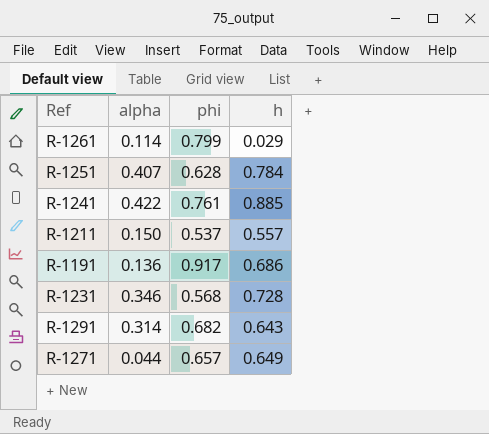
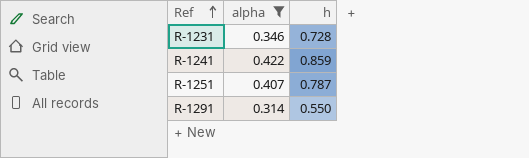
filter: none -> alpha >= 0.314
row order: none -> Ref ascending
column phi | position: 3 -> none
R-1241 | h: 0.885 -> 0.859
R-1251 | h: 0.784 -> 0.787
R-1291 | h: 0.643 -> 0.550

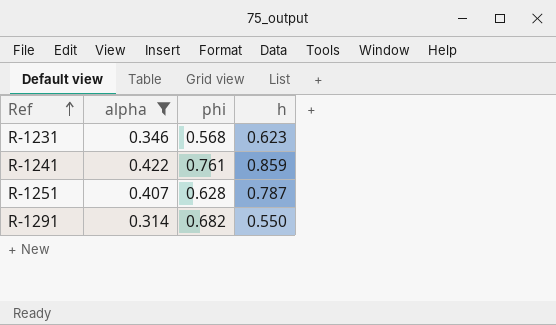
column phi | position: none -> 3
R-1231 | h: 0.728 -> 0.623

